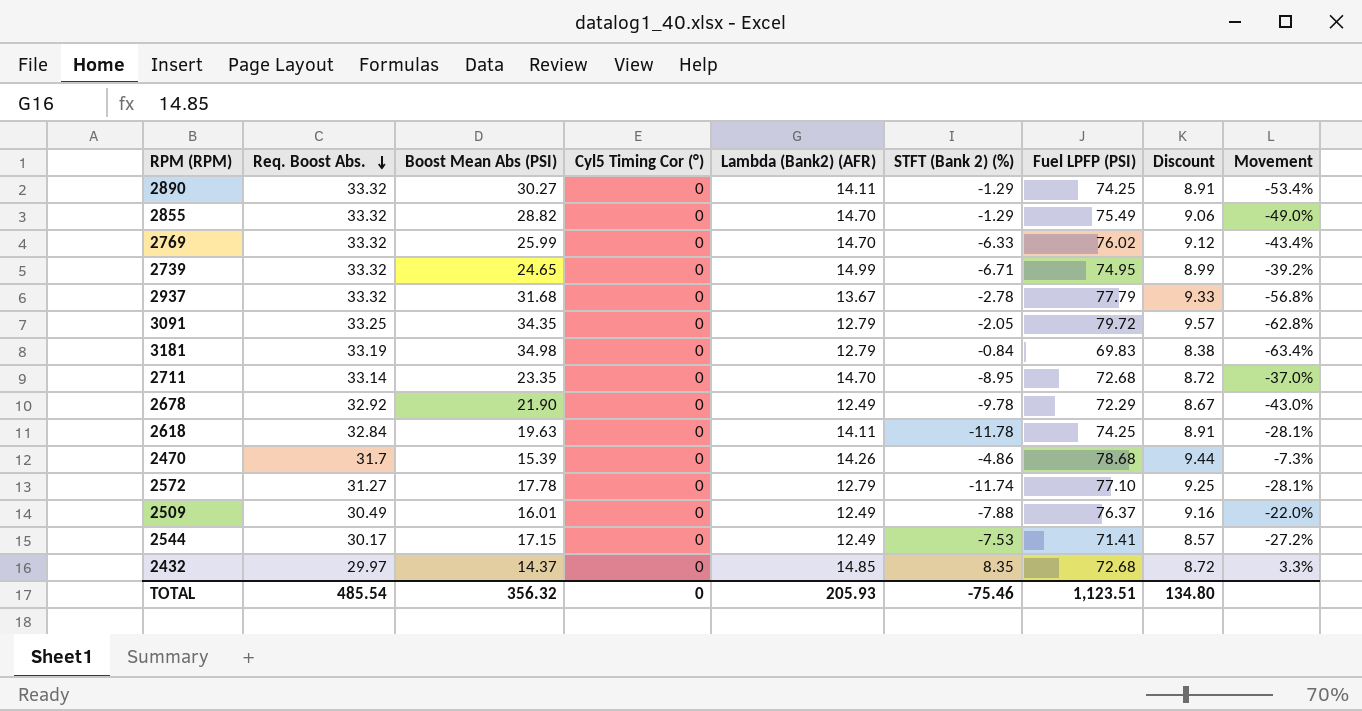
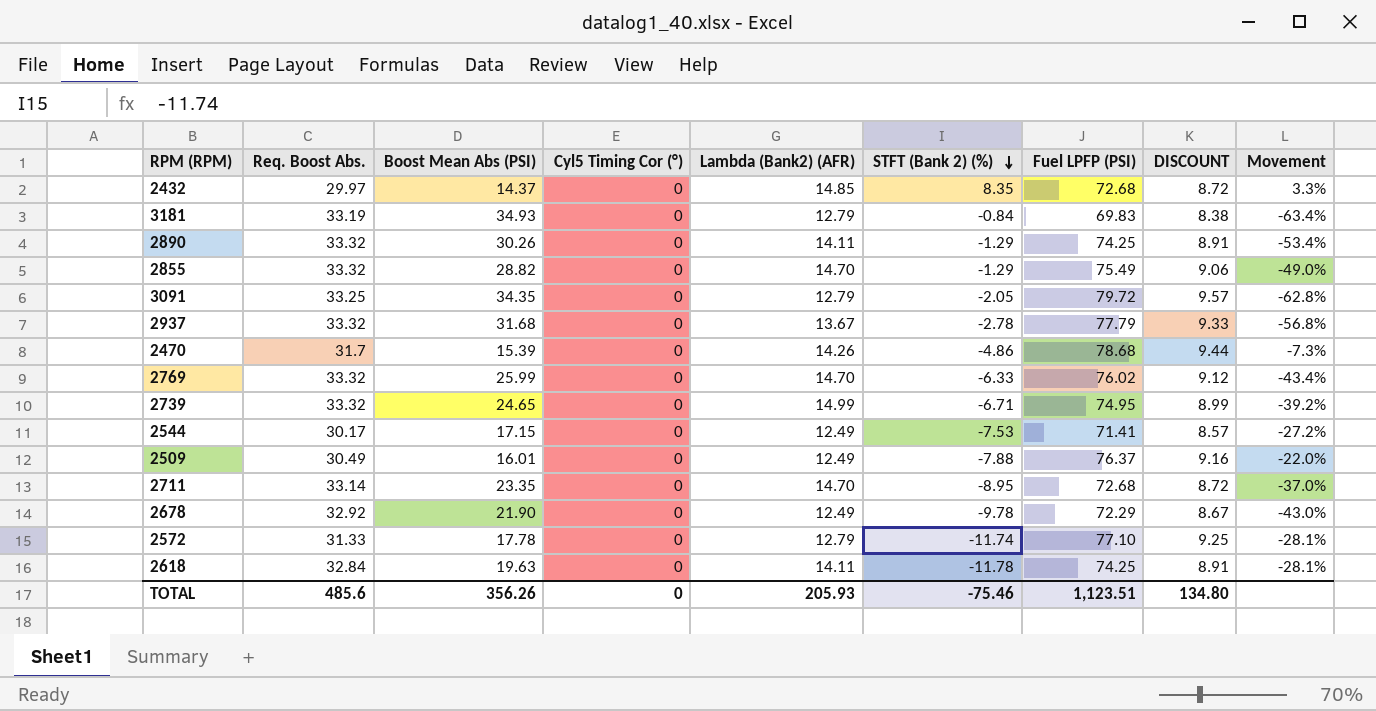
row order: Req. Boost Abs. descending -> STFT (Bank 2) (%) descending
column name: Discount -> DISCOUNT
3181 | Boost Mean Abs (PSI): 34.98 -> 34.93
2890 | Boost Mean Abs (PSI): 30.27 -> 30.26
2572 | Req. Boost Abs.: 31.27 -> 31.33
TOTAL | Req. Boost Abs.: 485.54 -> 485.6
TOTAL | Boost Mean Abs (PSI): 356.32 -> 356.26

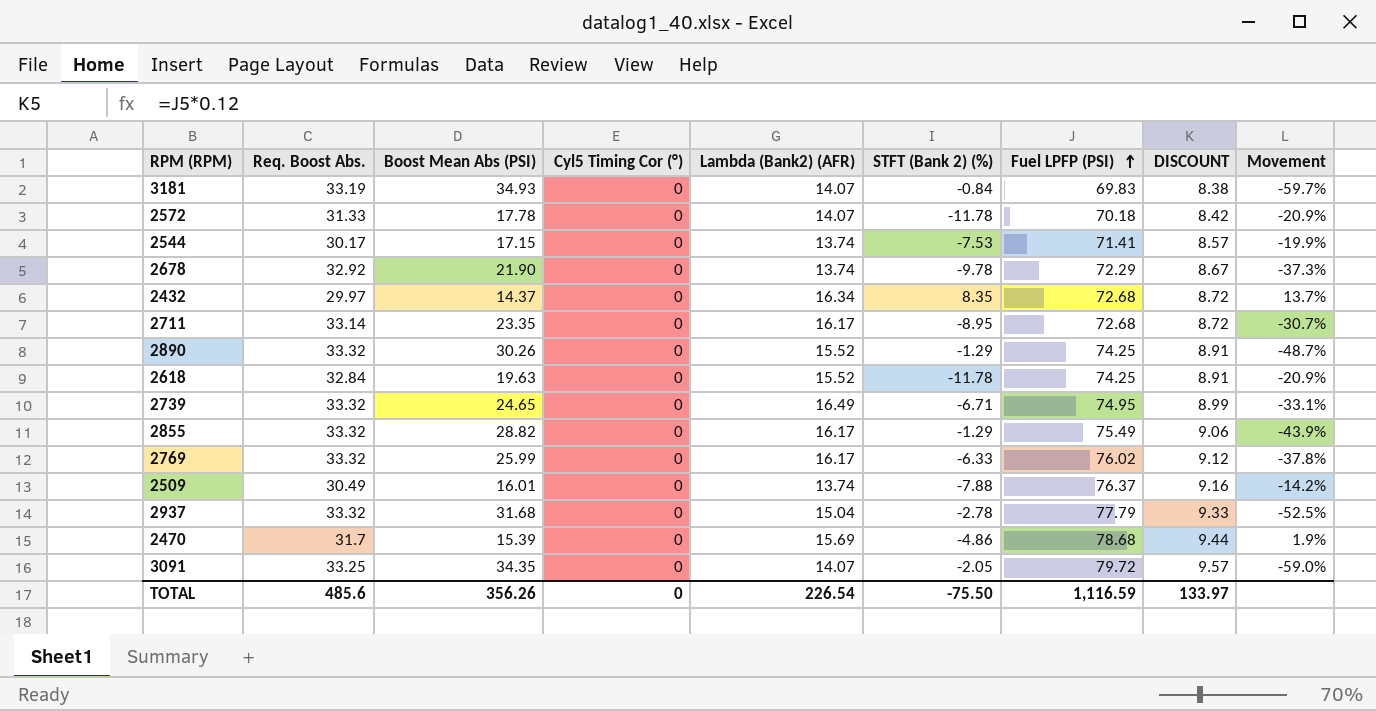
row order: STFT (Bank 2) (%) descending -> Fuel LPFP (PSI) ascending
3181 | Lambda (Bank2) (AFR): 12.79 -> 14.07
3181 | Movement: -63.4% -> -59.7%
2572 | Lambda (Bank2) (AFR): 12.79 -> 14.07
2572 | STFT (Bank 2) (%): -11.74 -> -11.78
2572 | Fuel LPFP (PSI): 77.10 -> 70.18
2572 | DISCOUNT: 9.25 -> 8.42
2572 | Movement: -28.1% -> -20.9%
2544 | Lambda (Bank2) (AFR): 12.49 -> 13.74
2544 | Movement: -27.2% -> -19.9%
2678 | Lambda (Bank2) (AFR): 12.49 -> 13.74
2678 | Movement: -43.0% -> -37.3%
2432 | Lambda (Bank2) (AFR): 14.85 -> 16.34
2432 | Movement: 3.3% -> 13.7%
2711 | Lambda (Bank2) (AFR): 14.70 -> 16.17
2711 | Movement: -37.0% -> -30.7%
2890 | Lambda (Bank2) (AFR): 14.11 -> 15.52
2890 | Movement: -53.4% -> -48.7%
2618 | Lambda (Bank2) (AFR): 14.11 -> 15.52
2618 | Movement: -28.1% -> -20.9%
2739 | Lambda (Bank2) (AFR): 14.99 -> 16.49
2739 | Movement: -39.2% -> -33.1%
2855 | Lambda (Bank2) (AFR): 14.70 -> 16.17
2855 | Movement: -49.0% -> -43.9%
2769 | Lambda (Bank2) (AFR): 14.70 -> 16.17
2769 | Movement: -43.4% -> -37.8%
2509 | Lambda (Bank2) (AFR): 12.49 -> 13.74
2509 | Movement: -22.0% -> -14.2%
2937 | Lambda (Bank2) (AFR): 13.67 -> 15.04
2937 | Movement: -56.8% -> -52.5%
2470 | Lambda (Bank2) (AFR): 14.26 -> 15.69
2470 | Movement: -7.3% -> 1.9%
3091 | Lambda (Bank2) (AFR): 12.79 -> 14.07
3091 | Movement: -62.8% -> -59.0%
TOTAL | Lambda (Bank2) (AFR): 205.93 -> 226.54
TOTAL | STFT (Bank 2) (%): -75.46 -> -75.50
TOTAL | Fuel LPFP (PSI): 1,123.51 -> 1,116.59
TOTAL | DISCOUNT: 134.80 -> 133.97

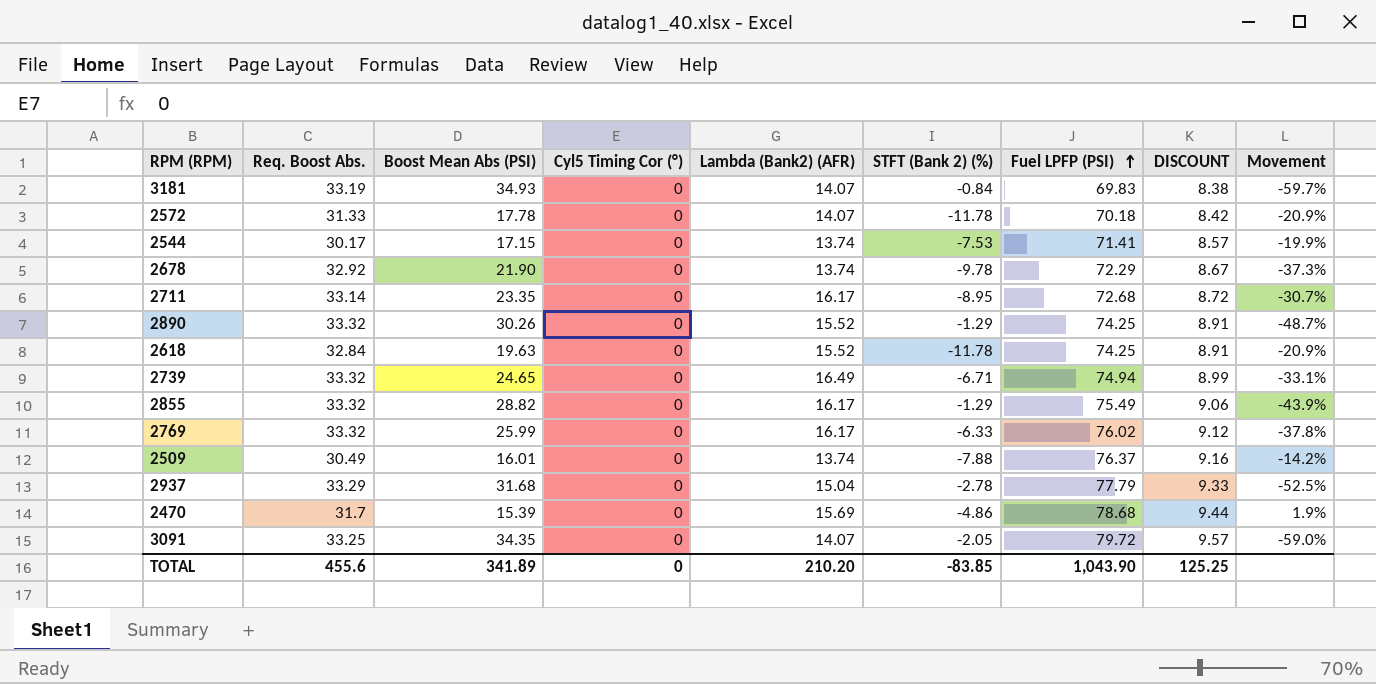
row 2432: 29.97 | 14.37 | 0 | 16.34 | 8.35 | 72.68 | 8.72 | 13.7% -> none
2739 | Fuel LPFP (PSI): 74.95 -> 74.94
2937 | Req. Boost Abs.: 33.32 -> 33.29
TOTAL | Req. Boost Abs.: 485.6 -> 455.6
TOTAL | Boost Mean Abs (PSI): 356.26 -> 341.89
TOTAL | Lambda (Bank2) (AFR): 226.54 -> 210.20
TOTAL | STFT (Bank 2) (%): -75.50 -> -83.85
TOTAL | Fuel LPFP (PSI): 1,116.59 -> 1,043.90
TOTAL | DISCOUNT: 133.97 -> 125.25

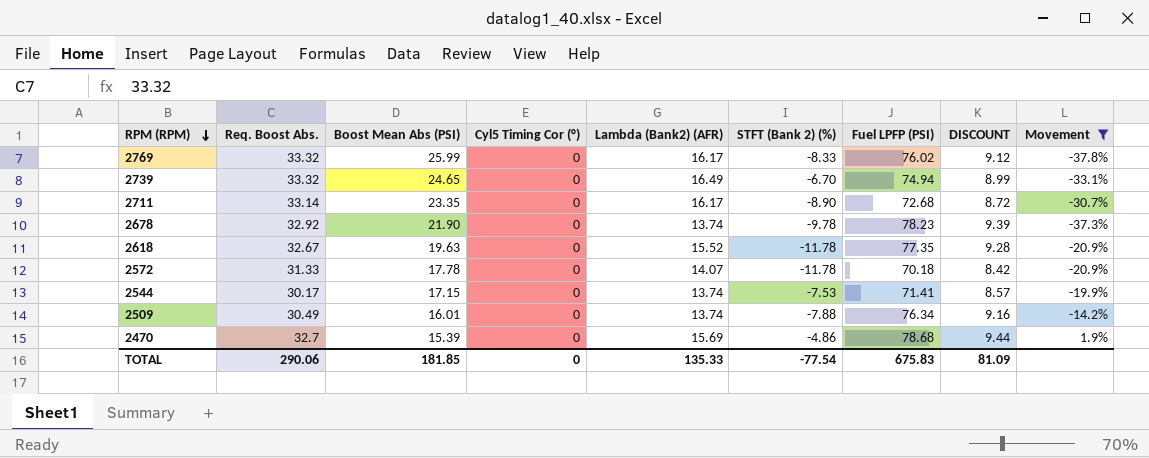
filter: none -> Movement >= -37.8%
row order: Fuel LPFP (PSI) ascending -> RPM (RPM) descending
2769 | STFT (Bank 2) (%): -6.33 -> -8.33
2739 | STFT (Bank 2) (%): -6.71 -> -6.70
2711 | STFT (Bank 2) (%): -8.95 -> -8.90
2678 | Fuel LPFP (PSI): 72.29 -> 78.23
2678 | DISCOUNT: 8.67 -> 9.39
2618 | Req. Boost Abs.: 32.84 -> 32.67
2618 | Fuel LPFP (PSI): 74.25 -> 77.35
2618 | DISCOUNT: 8.91 -> 9.28
2509 | Fuel LPFP (PSI): 76.37 -> 76.34
2470 | Req. Boost Abs.: 31.7 -> 32.7
TOTAL | Req. Boost Abs.: 455.6 -> 290.06
TOTAL | Boost Mean Abs (PSI): 341.89 -> 181.85
TOTAL | Lambda (Bank2) (AFR): 210.20 -> 135.33
TOTAL | STFT (Bank 2) (%): -83.85 -> -77.54
TOTAL | Fuel LPFP (PSI): 1,043.90 -> 675.83
TOTAL | DISCOUNT: 125.25 -> 81.09

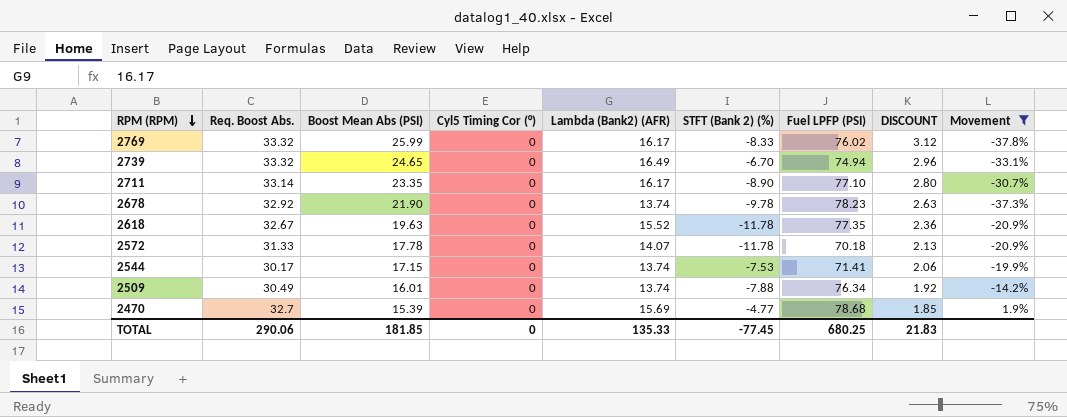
column DISCOUNT | formula: [Fuel LPFP (PSI)] * 0.12 -> [Boost Mean Abs (PSI)] * 0.12
2711 | Fuel LPFP (PSI): 72.68 -> 77.10
2470 | STFT (Bank 2) (%): -4.86 -> -4.77
TOTAL | STFT (Bank 2) (%): -77.54 -> -77.45
TOTAL | Fuel LPFP (PSI): 675.83 -> 680.25
TOTAL | DISCOUNT: 81.09 -> 21.83

